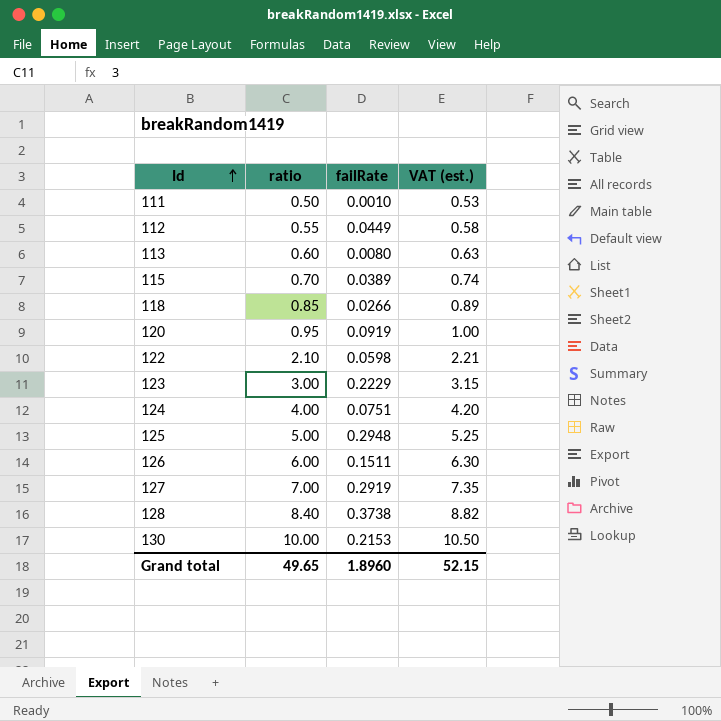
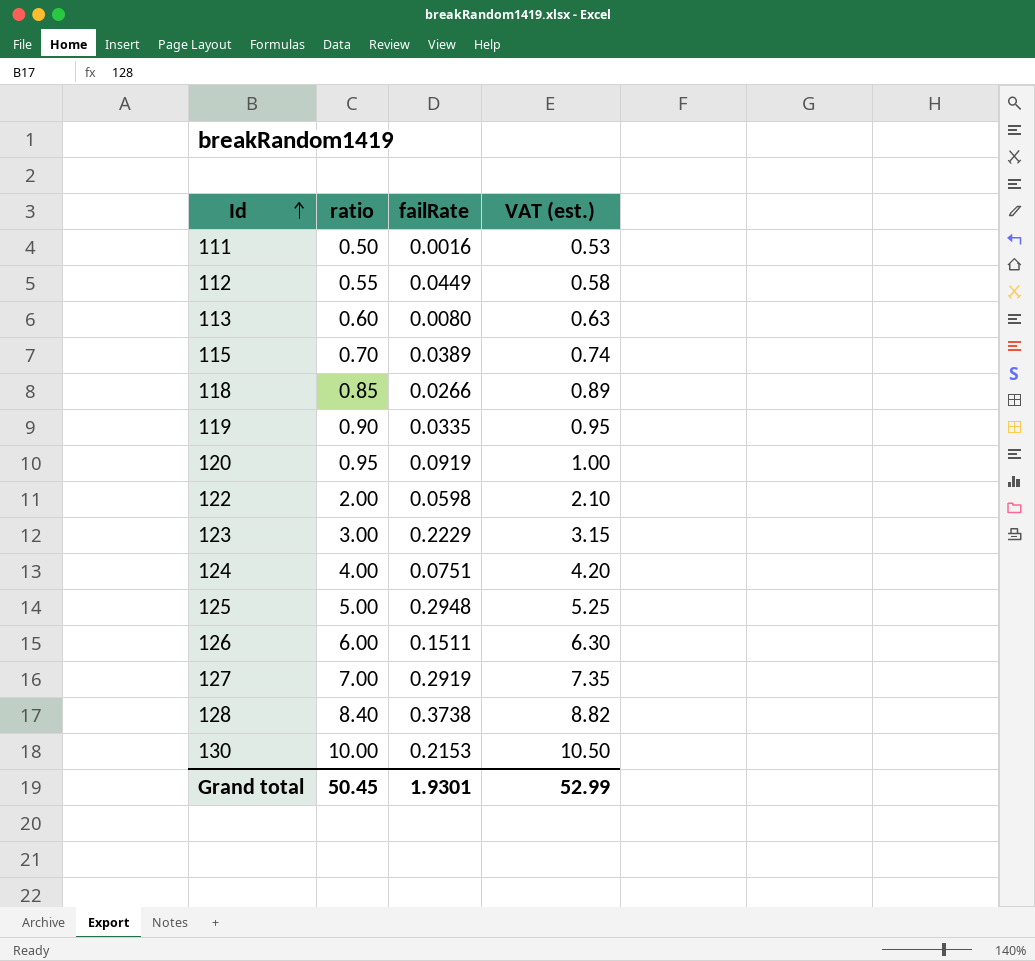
111 | failRate: 0.0010 -> 0.0016
row 119: none -> 0.90 | 0.0335 | 0.95
122 | ratio: 2.10 -> 2.00
122 | VAT (est.): 2.21 -> 2.10
Grand total | ratio: 49.65 -> 50.45
Grand total | failRate: 1.8960 -> 1.9301
Grand total | VAT (est.): 52.15 -> 52.99

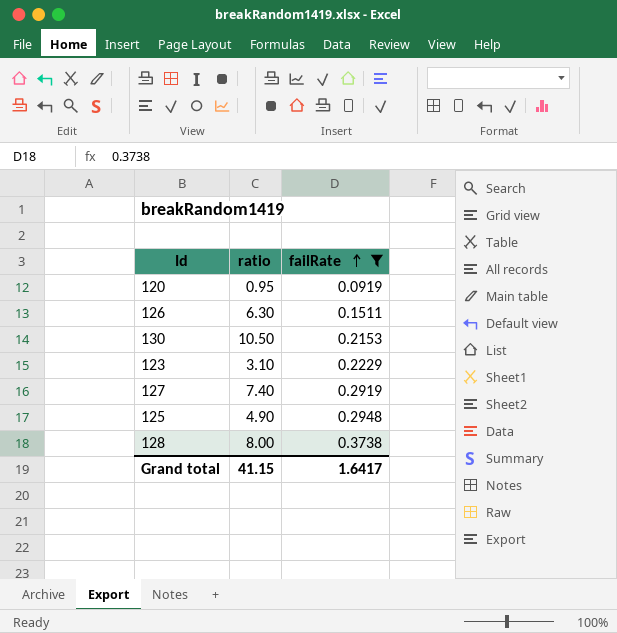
filter: none -> failRate >= 0.0919
row order: Id ascending -> failRate ascending
column VAT (est.) | formula: [ratio] * 1.05 -> none
126 | ratio: 6.00 -> 6.30
130 | ratio: 10.00 -> 10.50
123 | ratio: 3.00 -> 3.10
127 | ratio: 7.00 -> 7.40
125 | ratio: 5.00 -> 4.90
128 | ratio: 8.40 -> 8.00
Grand total | ratio: 50.45 -> 41.15
Grand total | failRate: 1.9301 -> 1.6417

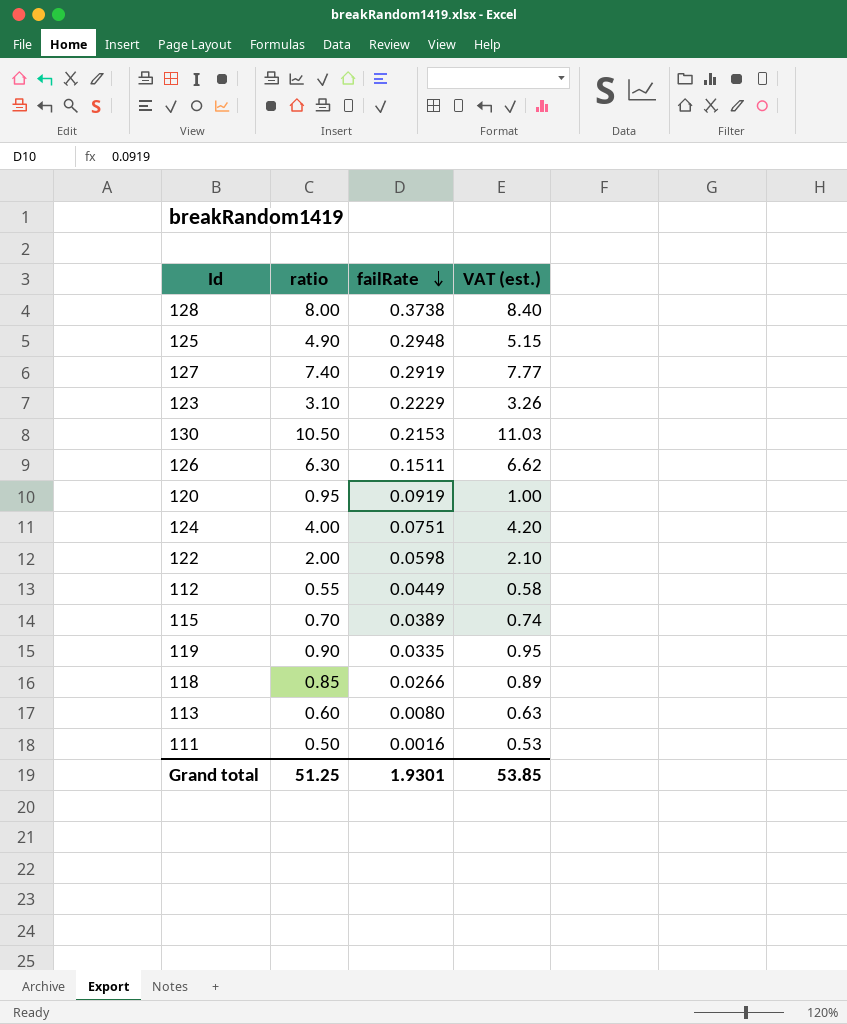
filter: failRate >= 0.0919 -> none
row order: failRate ascending -> failRate descending
column VAT (est.) | formula: none -> [ratio] * 1.05
Grand total | ratio: 41.15 -> 51.25
Grand total | failRate: 1.6417 -> 1.9301

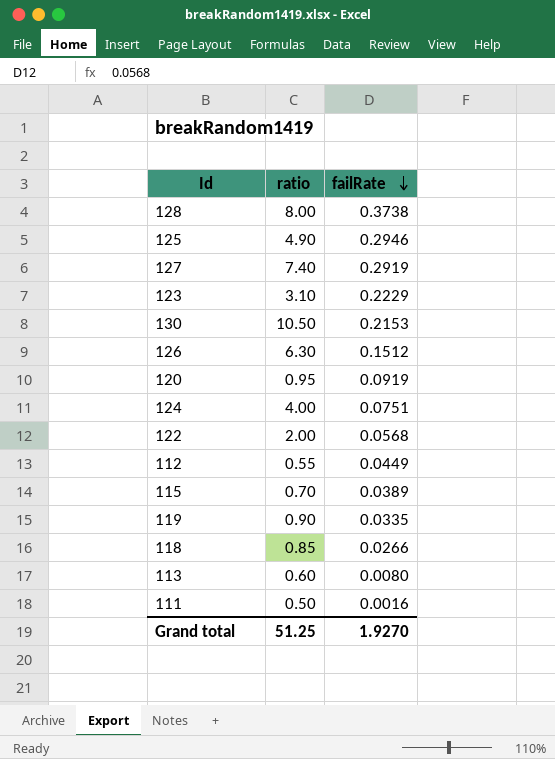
column VAT (est.) | formula: [ratio] * 1.05 -> none
125 | failRate: 0.2948 -> 0.2946
126 | failRate: 0.1511 -> 0.1512
122 | failRate: 0.0598 -> 0.0568
Grand total | failRate: 1.9301 -> 1.9270

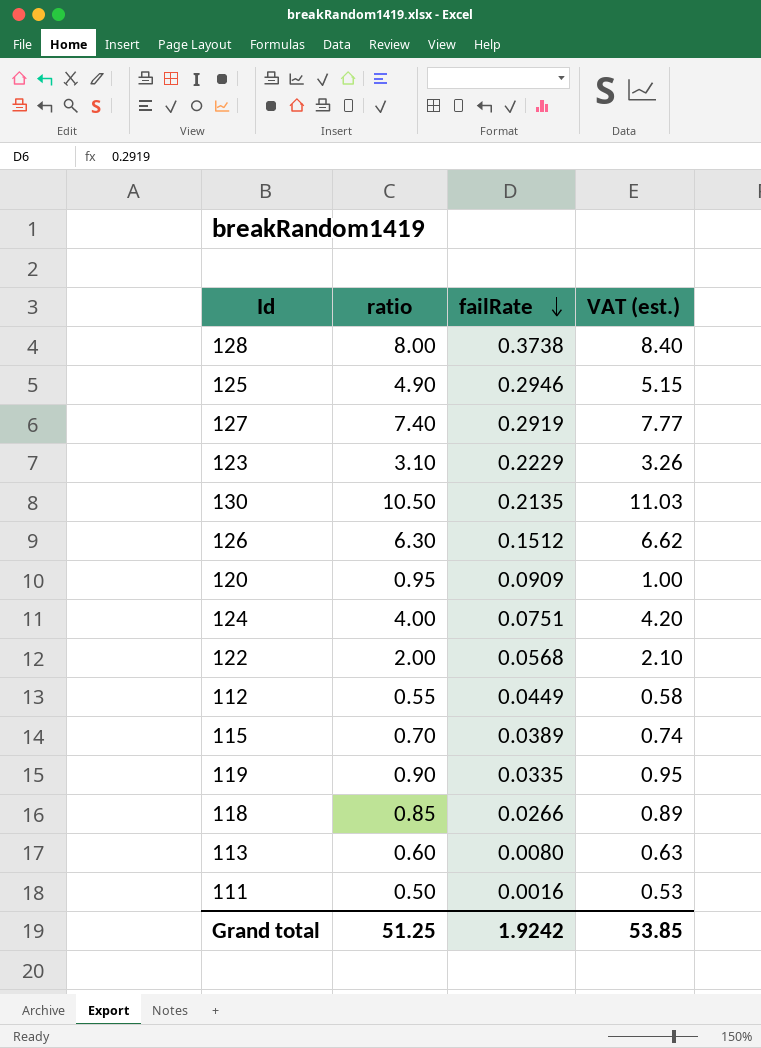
column VAT (est.) | formula: none -> [ratio] * 1.05
130 | failRate: 0.2153 -> 0.2135
120 | failRate: 0.0919 -> 0.0909
Grand total | failRate: 1.9270 -> 1.9242

